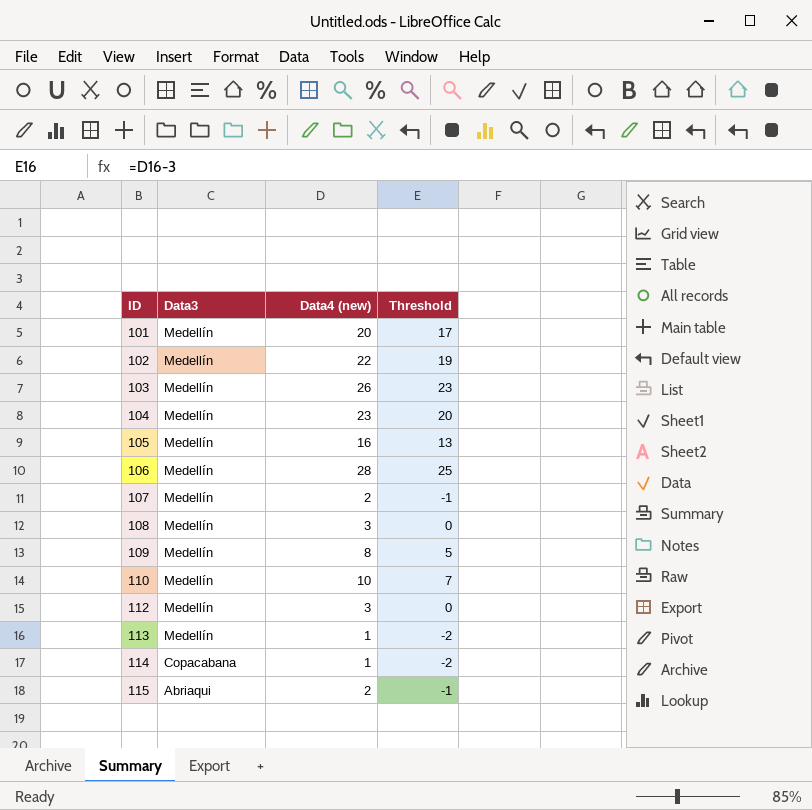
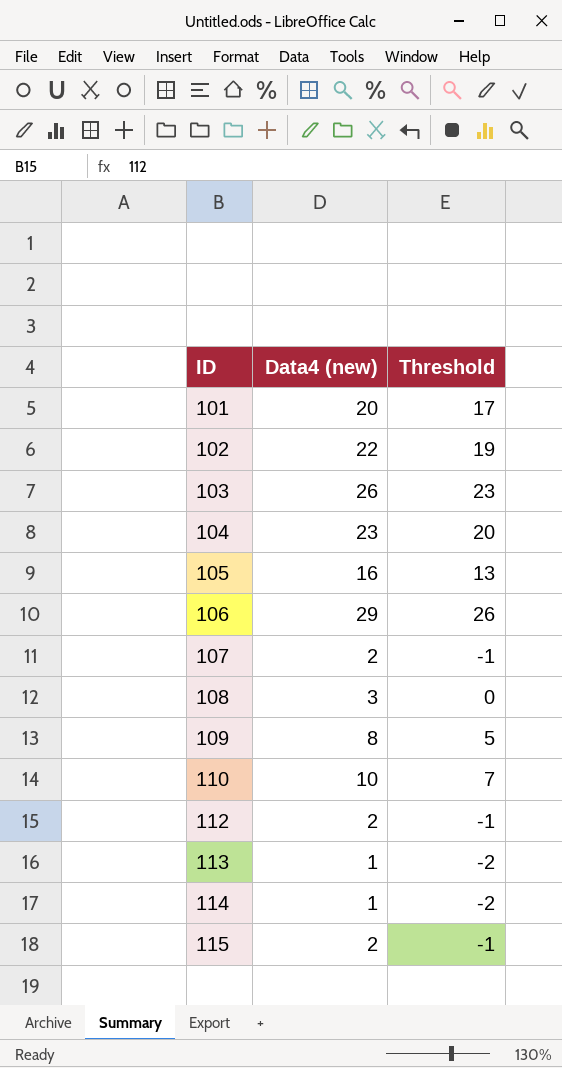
column Data3 | position: 2 -> none
106 | Data4 (new): 28 -> 29
106 | Threshold: 25 -> 26
112 | Data4 (new): 3 -> 2
112 | Threshold: 0 -> -1

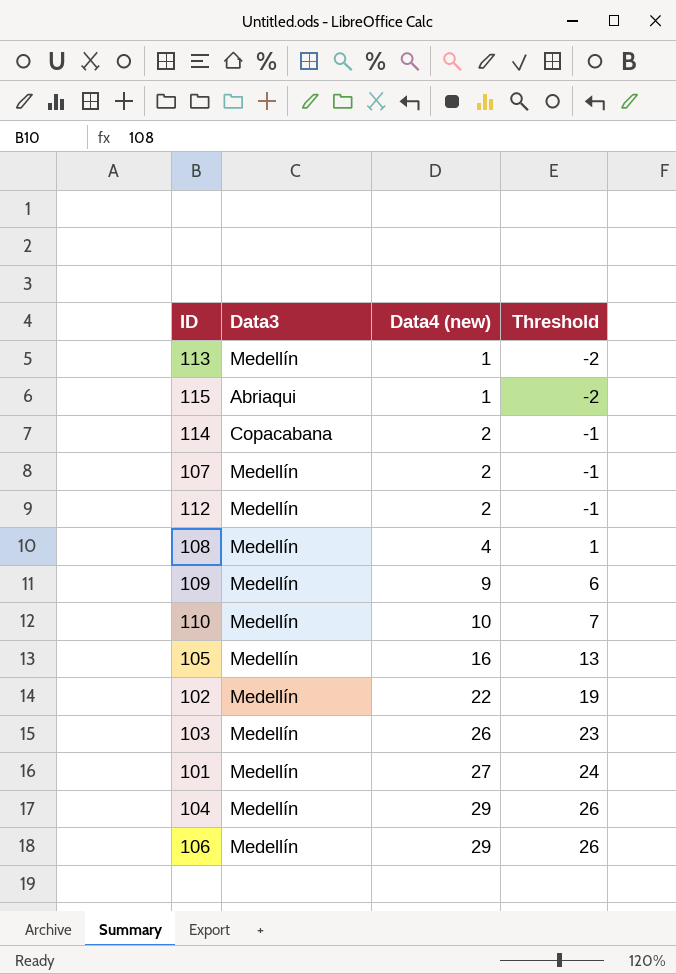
row order: ID ascending -> Data4 (new) ascending
column Data3 | position: none -> 2
115 | Data4 (new): 2 -> 1
115 | Threshold: -1 -> -2
114 | Data4 (new): 1 -> 2
114 | Threshold: -2 -> -1
108 | Data4 (new): 3 -> 4
108 | Threshold: 0 -> 1
109 | Data4 (new): 8 -> 9
109 | Threshold: 5 -> 6
101 | Data4 (new): 20 -> 27
101 | Threshold: 17 -> 24
104 | Data4 (new): 23 -> 29
104 | Threshold: 20 -> 26

